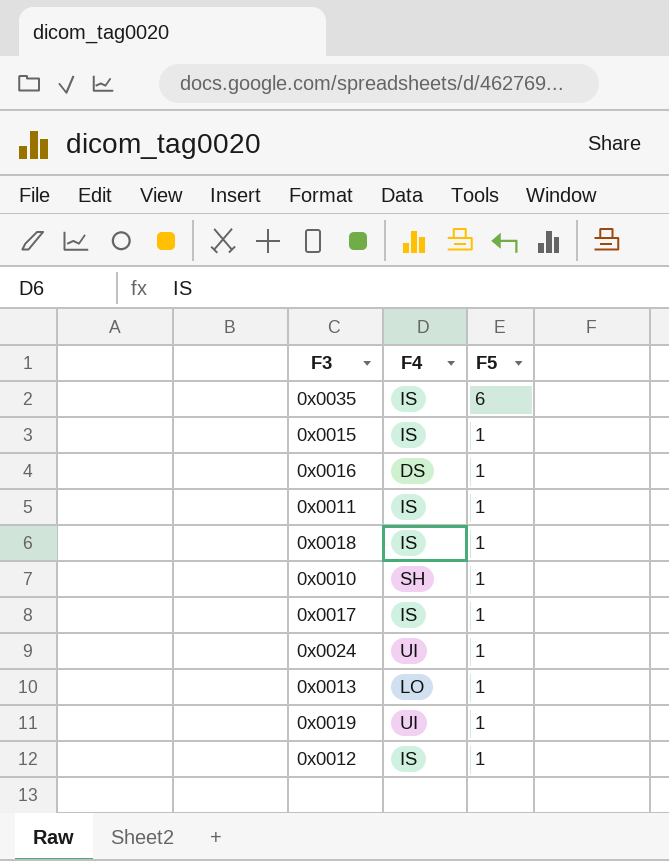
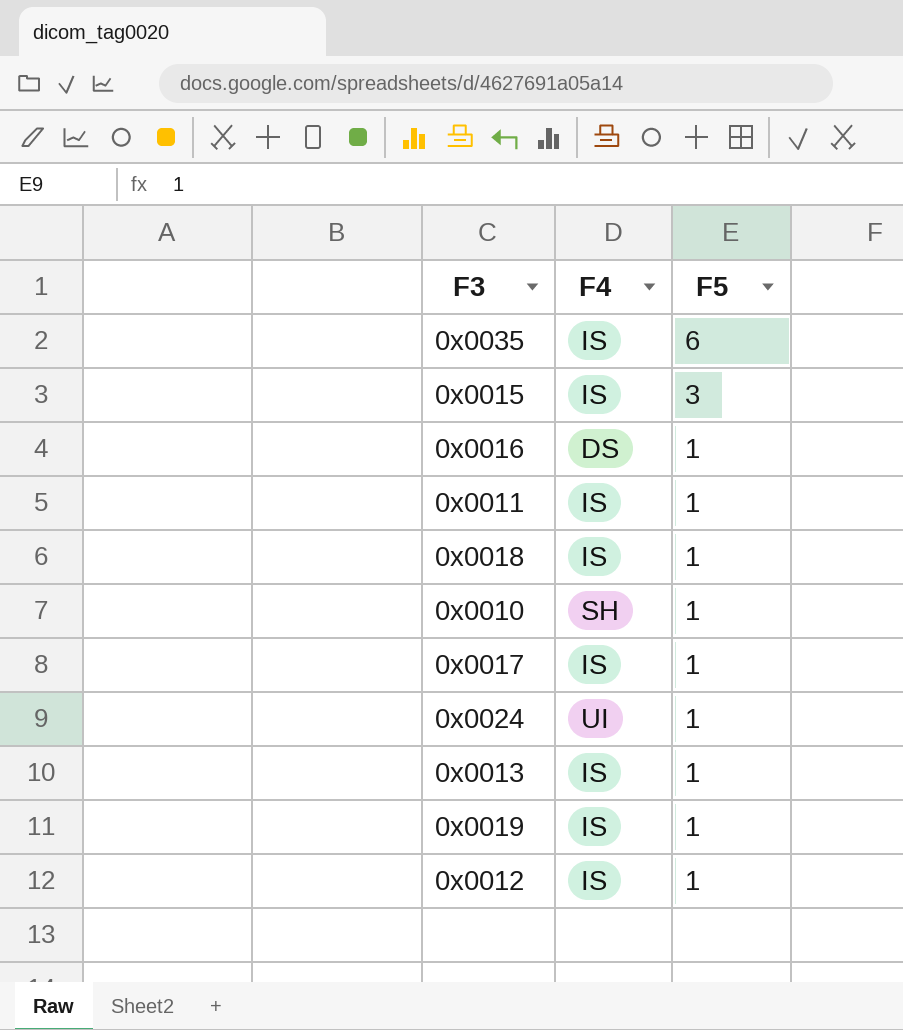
0x0015 | F5: 1 -> 3
0x0013 | F4: LO -> IS
0x0019 | F4: UI -> IS

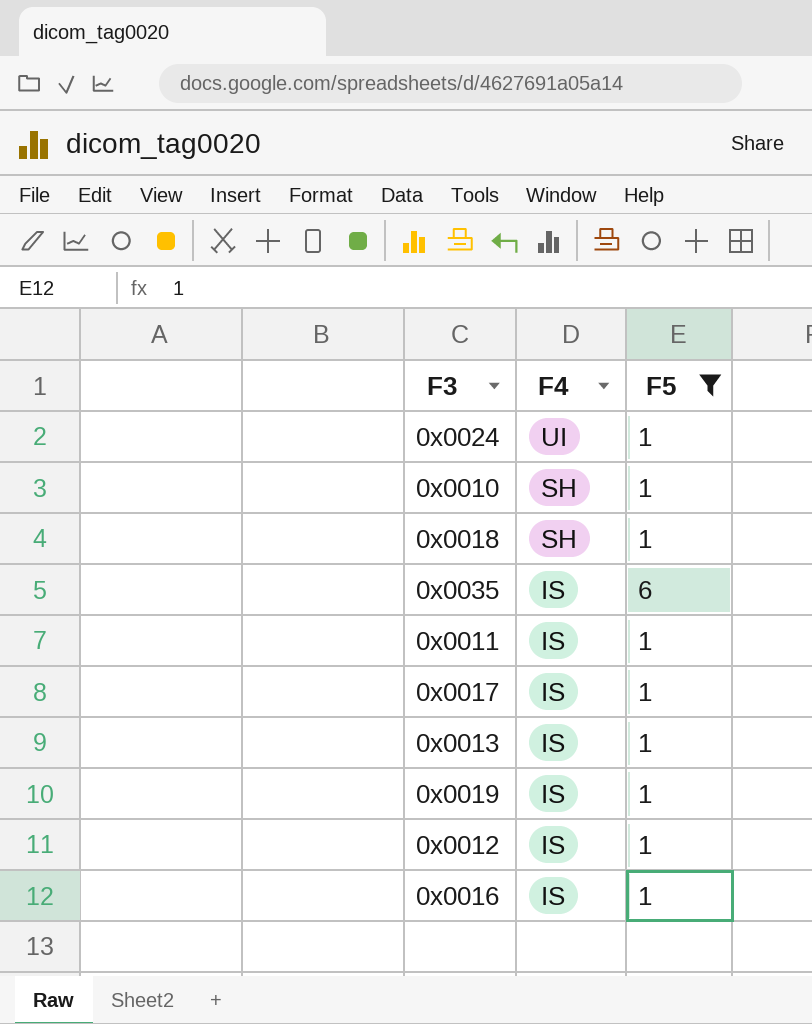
filter: none -> F5 != 3
row order: F5 descending -> F4 descending
0x0018 | F4: IS -> SH
0x0016 | F4: DS -> IS

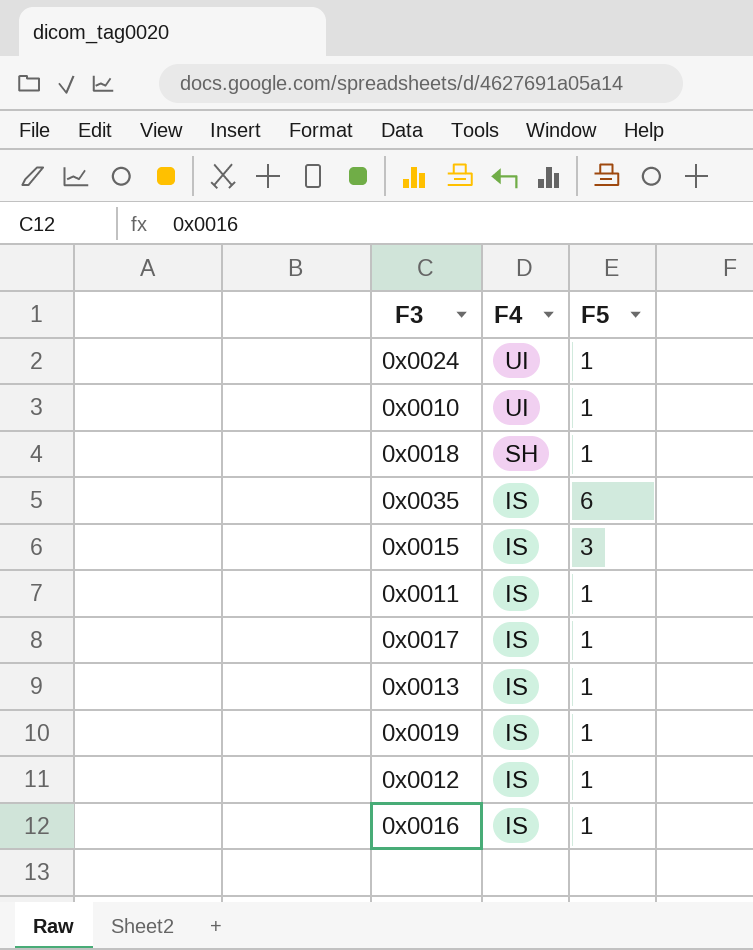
filter: F5 != 3 -> none
0x0010 | F4: SH -> UI

